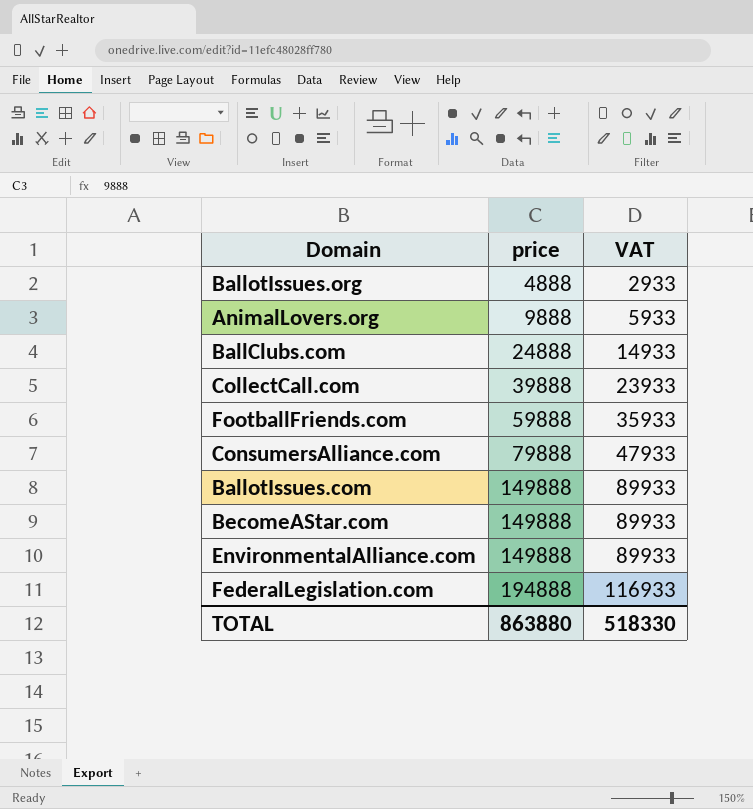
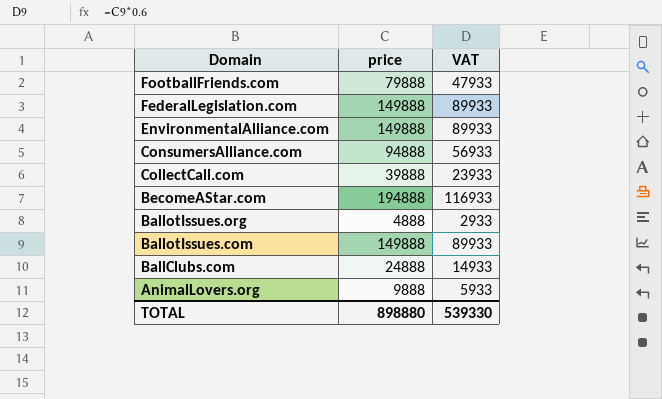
row order: price ascending -> Domain descending
FootballFriends.com | price: 59888 -> 79888
FootballFriends.com | VAT: 35933 -> 47933
FederalLegislation.com | price: 194888 -> 149888
FederalLegislation.com | VAT: 116933 -> 89933
ConsumersAlliance.com | price: 79888 -> 94888
ConsumersAlliance.com | VAT: 47933 -> 56933
BecomeAStar.com | price: 149888 -> 194888
BecomeAStar.com | VAT: 89933 -> 116933
TOTAL | price: 863880 -> 898880
TOTAL | VAT: 518330 -> 539330

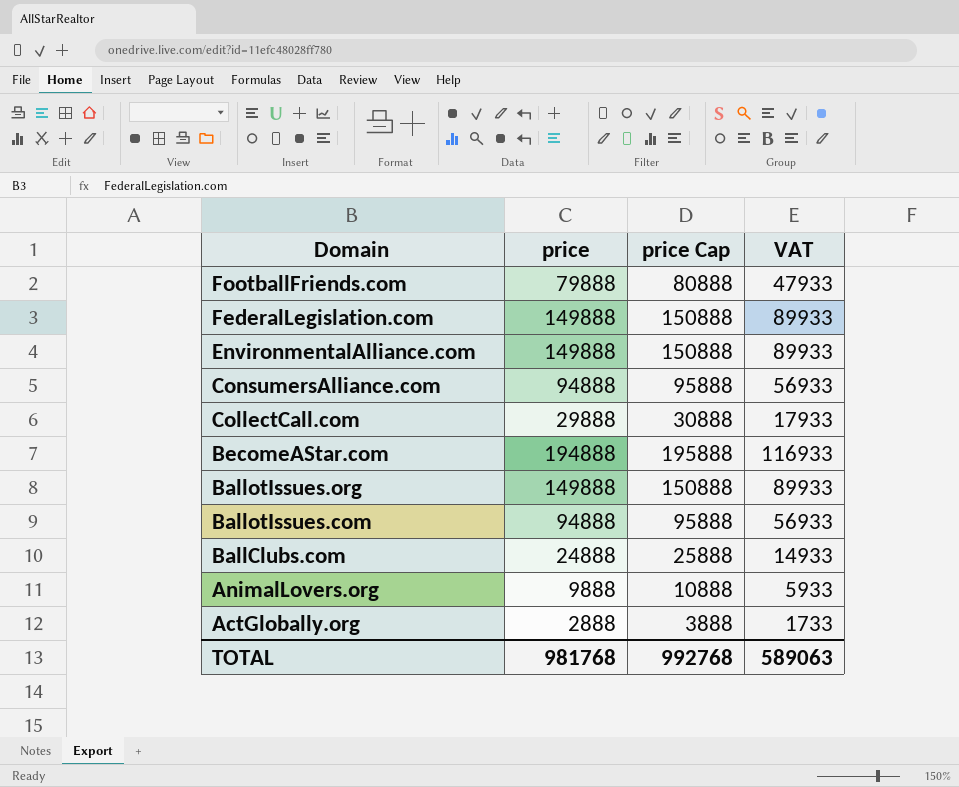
column price Cap | formula: none -> [price] + 1000
CollectCall.com | price: 39888 -> 29888
CollectCall.com | VAT: 23933 -> 17933
BallotIssues.org | price: 4888 -> 149888
BallotIssues.org | VAT: 2933 -> 89933
BallotIssues.com | price: 149888 -> 94888
BallotIssues.com | VAT: 89933 -> 56933
row ActGlobally.org: none -> 2888 | 3888 | 1733
TOTAL | price: 898880 -> 981768
TOTAL | VAT: 539330 -> 589063

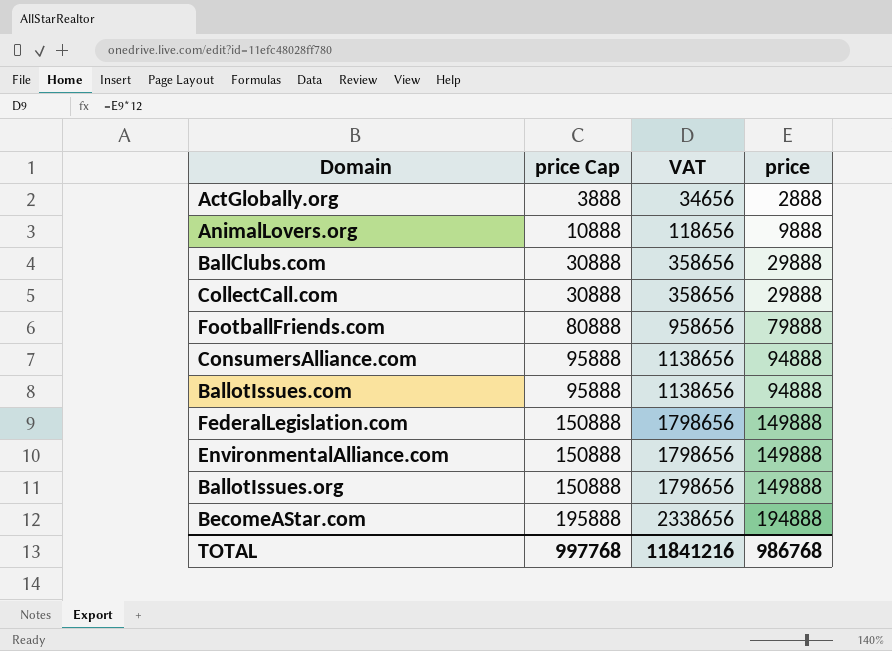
row order: Domain descending -> price Cap ascending
column VAT | formula: [price] * 0.6 -> [price] * 12
column price | position: 2 -> 4
BallClubs.com | price Cap: 25888 -> 30888
BallClubs.com | price: 24888 -> 29888
TOTAL | price Cap: 992768 -> 997768
TOTAL | VAT: 589063 -> 11841216
TOTAL | price: 981768 -> 986768

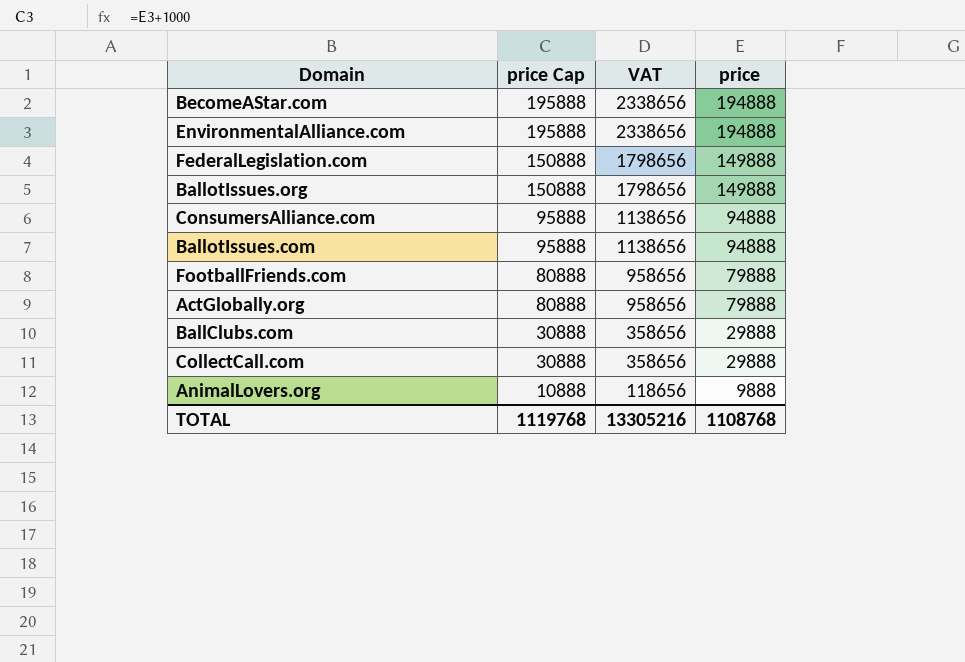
row order: price Cap ascending -> price Cap descending
EnvironmentalAlliance.com | price Cap: 150888 -> 195888
EnvironmentalAlliance.com | VAT: 1798656 -> 2338656
EnvironmentalAlliance.com | price: 149888 -> 194888
ActGlobally.org | price Cap: 3888 -> 80888
ActGlobally.org | VAT: 34656 -> 958656
ActGlobally.org | price: 2888 -> 79888
TOTAL | price Cap: 997768 -> 1119768
TOTAL | VAT: 11841216 -> 13305216
TOTAL | price: 986768 -> 1108768

